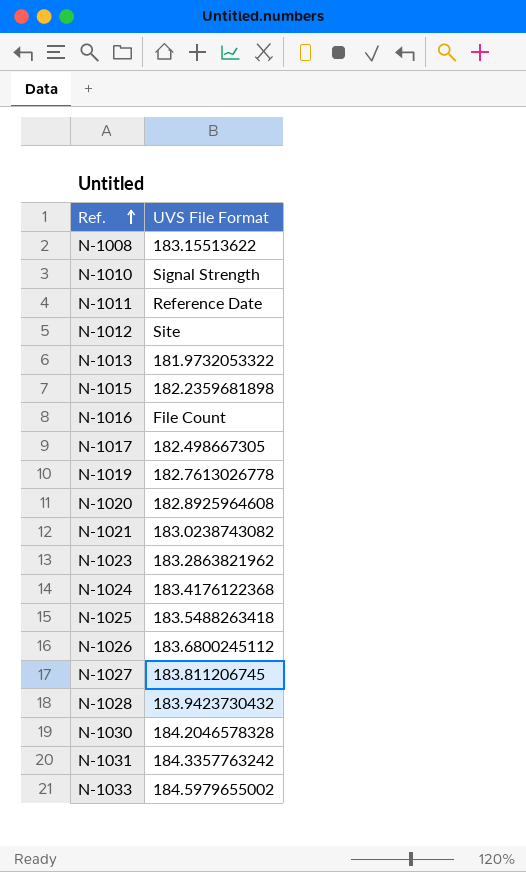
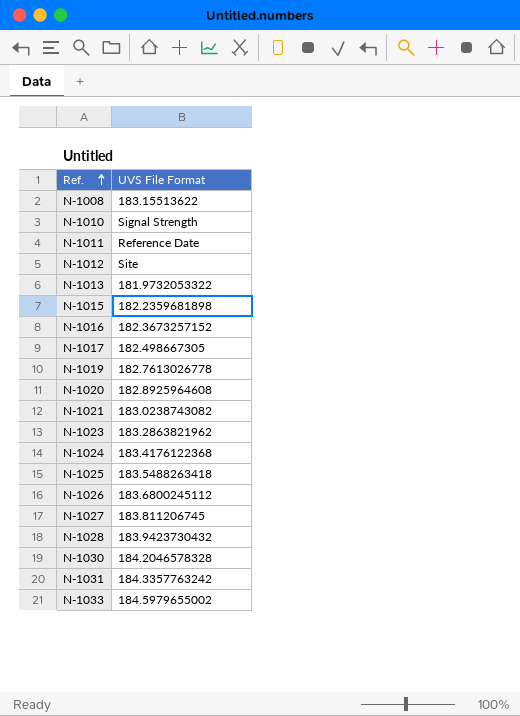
N-1016 | UVS File Format: File Count -> 182.3673257152

